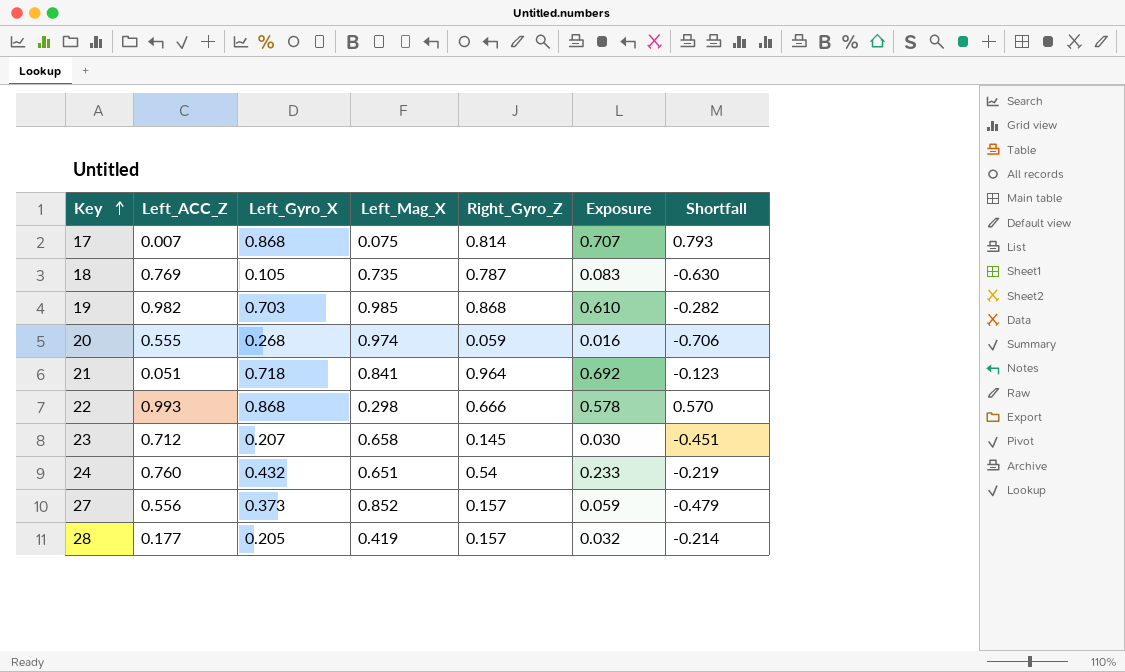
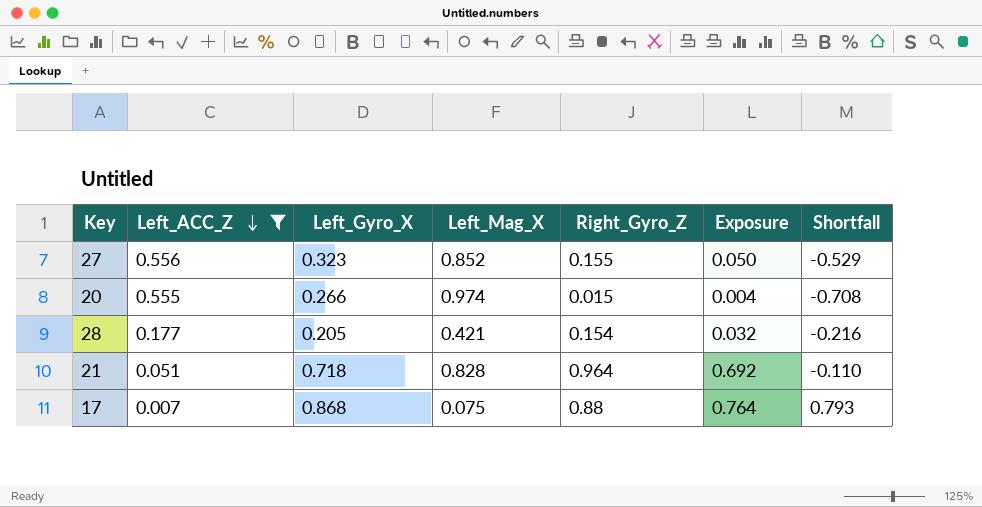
filter: none -> Left_ACC_Z <= 0.556
row order: Key ascending -> Left_ACC_Z descending
27 | Left_Gyro_X: 0.373 -> 0.323
27 | Right_Gyro_Z: 0.157 -> 0.155
27 | Exposure: 0.059 -> 0.050
27 | Shortfall: -0.479 -> -0.529
20 | Left_Gyro_X: 0.268 -> 0.266
20 | Right_Gyro_Z: 0.059 -> 0.015
20 | Exposure: 0.016 -> 0.004
20 | Shortfall: -0.706 -> -0.708
28 | Left_Mag_X: 0.419 -> 0.421
28 | Right_Gyro_Z: 0.157 -> 0.154
28 | Shortfall: -0.214 -> -0.216
21 | Left_Mag_X: 0.841 -> 0.828
21 | Shortfall: -0.123 -> -0.110
17 | Right_Gyro_Z: 0.814 -> 0.88
17 | Exposure: 0.707 -> 0.764

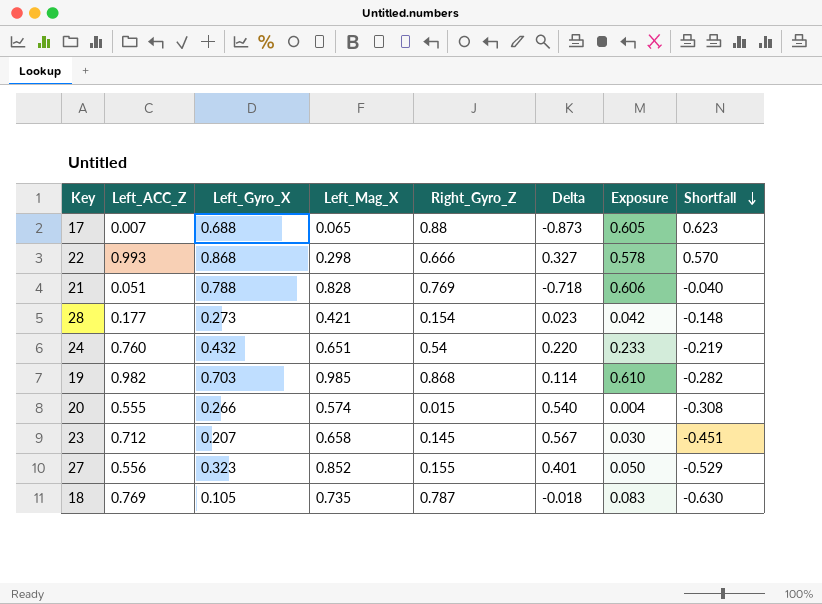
filter: Left_ACC_Z <= 0.556 -> none
row order: Left_ACC_Z descending -> Shortfall descending
column Delta | formula: none -> [Left_ACC_Z] - [Right_Gyro_Z]
17 | Left_Gyro_X: 0.868 -> 0.688
17 | Left_Mag_X: 0.075 -> 0.065
17 | Exposure: 0.764 -> 0.605
17 | Shortfall: 0.793 -> 0.623
21 | Left_Gyro_X: 0.718 -> 0.788
21 | Right_Gyro_Z: 0.964 -> 0.769
21 | Exposure: 0.692 -> 0.606
21 | Shortfall: -0.110 -> -0.040
28 | Left_Gyro_X: 0.205 -> 0.273
28 | Exposure: 0.032 -> 0.042
28 | Shortfall: -0.216 -> -0.148
20 | Left_Mag_X: 0.974 -> 0.574
20 | Shortfall: -0.708 -> -0.308

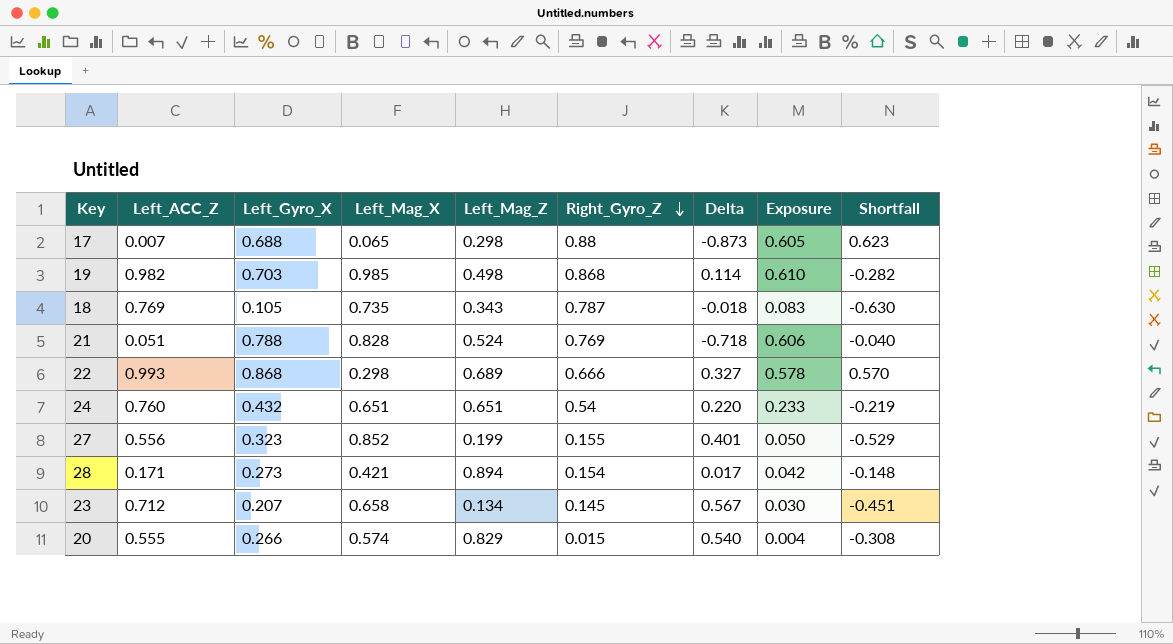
row order: Shortfall descending -> Right_Gyro_Z descending
column Left_Mag_Z | position: none -> 5
28 | Left_ACC_Z: 0.177 -> 0.171
28 | Delta: 0.023 -> 0.017

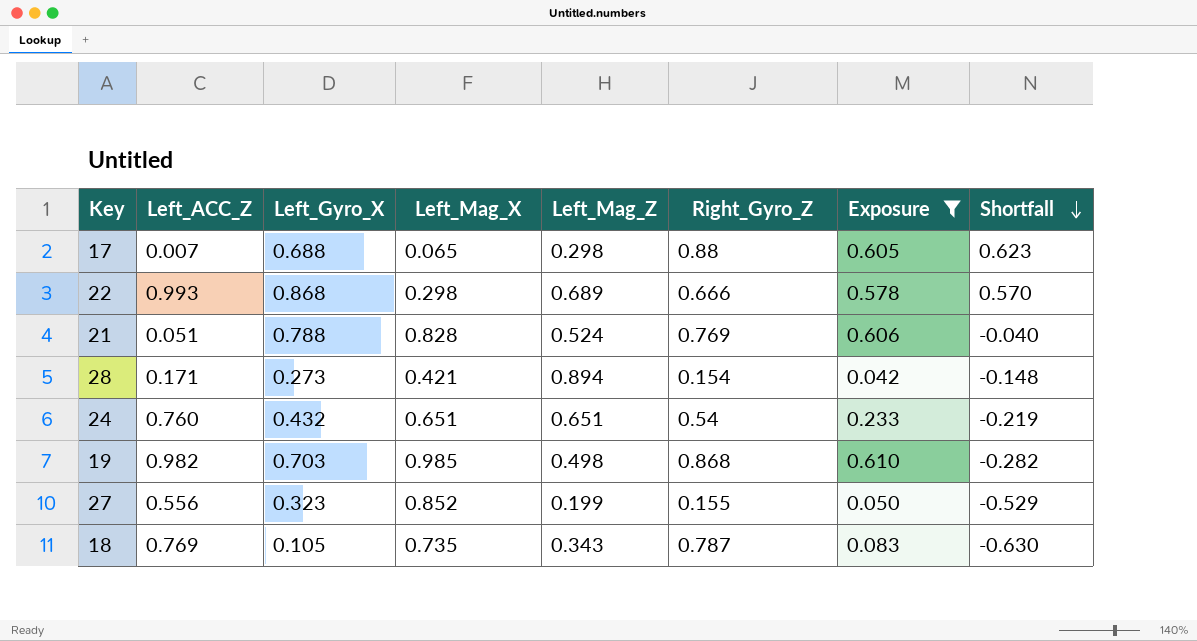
filter: none -> Exposure >= 0.042
row order: Right_Gyro_Z descending -> Shortfall descending
column Delta | formula: [Left_ACC_Z] - [Right_Gyro_Z] -> none

